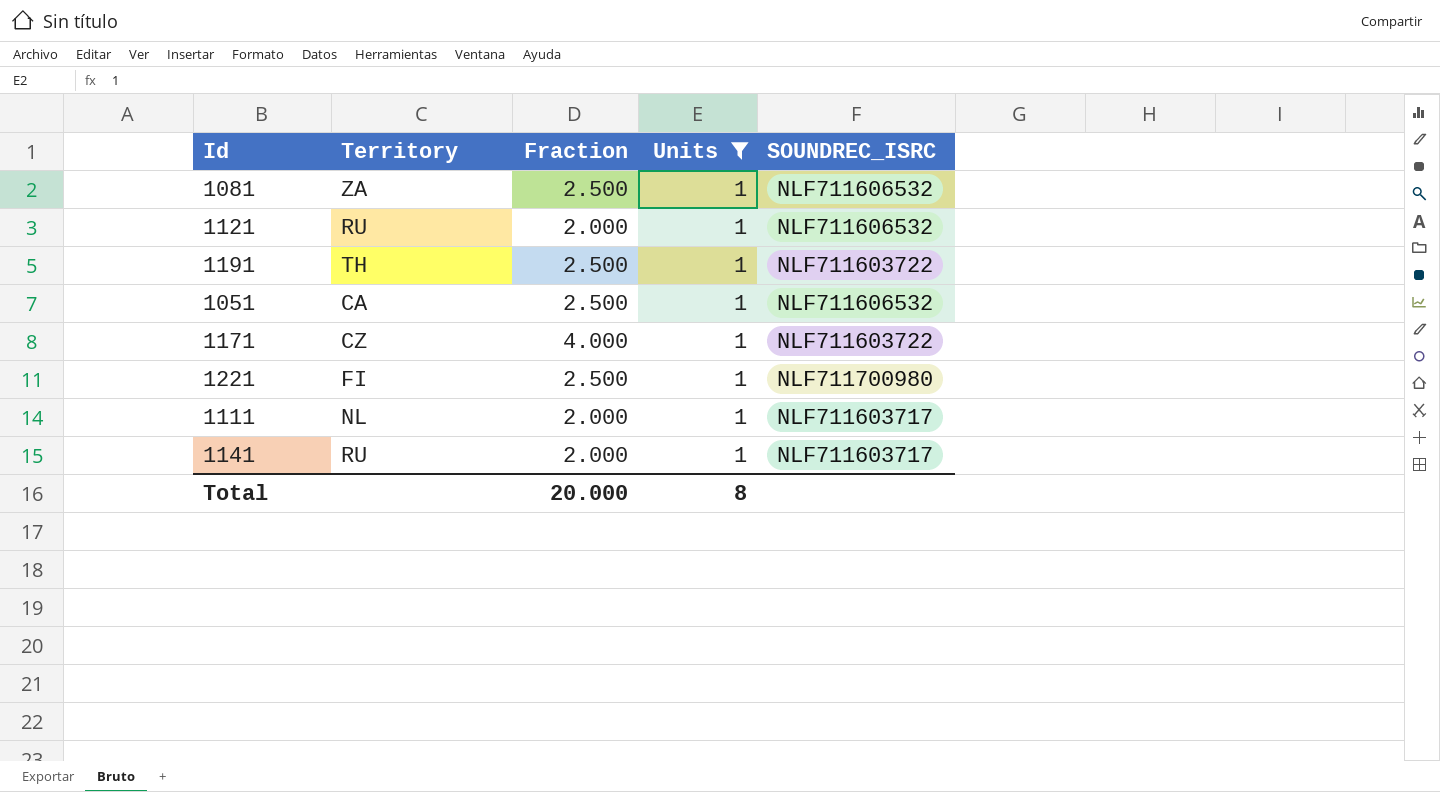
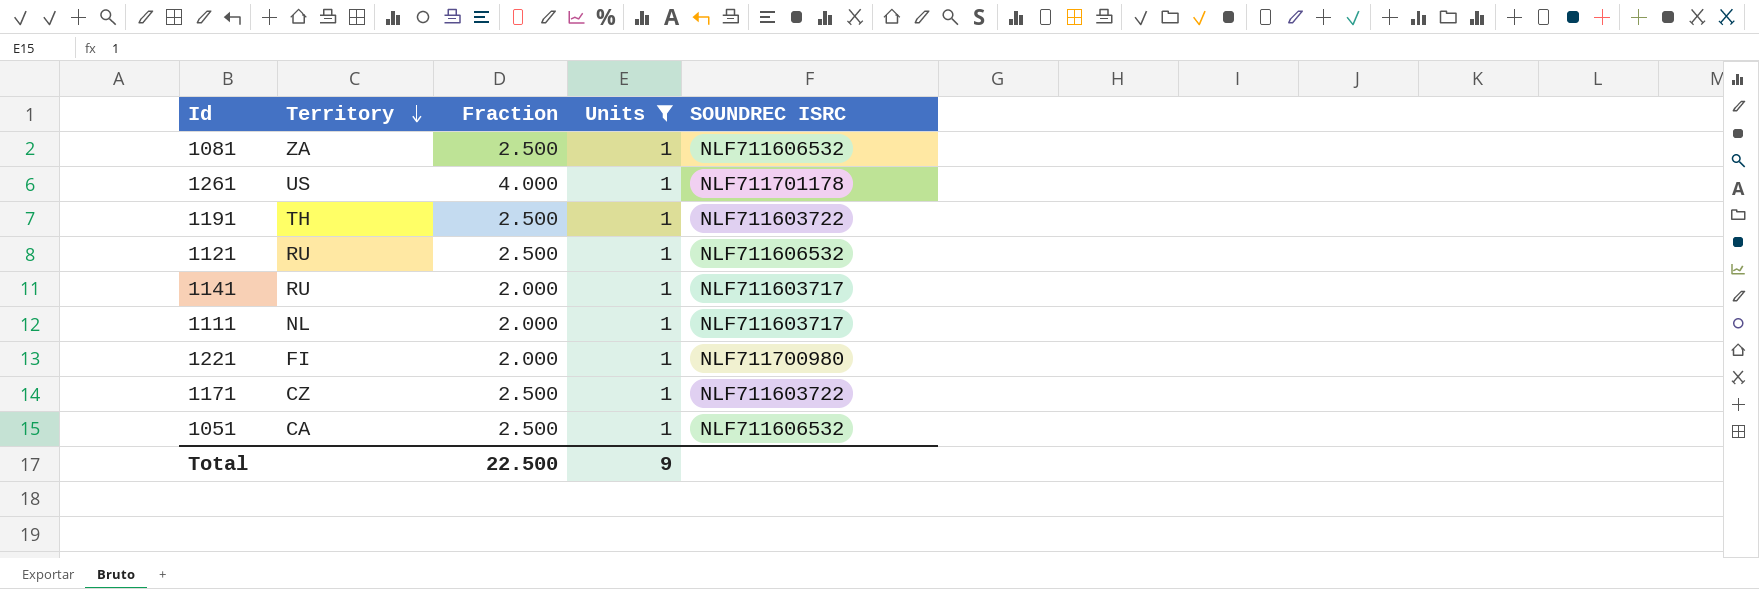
row order: none -> Territory descending
column name: SOUNDREC_ISRC -> SOUNDREC ISRC
row 1261: none -> US | 4.000 | 1 | NLF711701178
1121 | Fraction: 2.000 -> 2.500
1221 | Fraction: 2.500 -> 2.000
1171 | Fraction: 4.000 -> 2.500
Total | Fraction: 20.000 -> 22.500
Total | Units: 8 -> 9

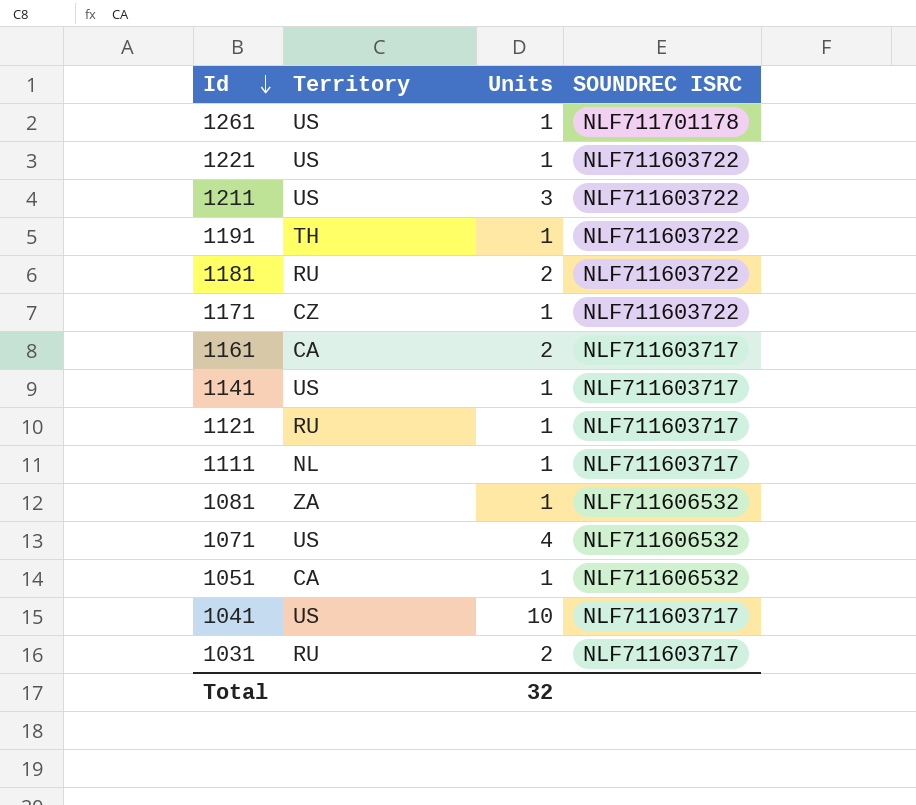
filter: Units = 1 -> none
row order: Territory descending -> Id descending
column Fraction | position: 3 -> none
1221 | Territory: FI -> US
1221 | SOUNDREC ISRC: NLF711700980 -> NLF711603722
1141 | Territory: RU -> US
1121 | SOUNDREC ISRC: NLF711606532 -> NLF711603717
Total | Units: 9 -> 32

